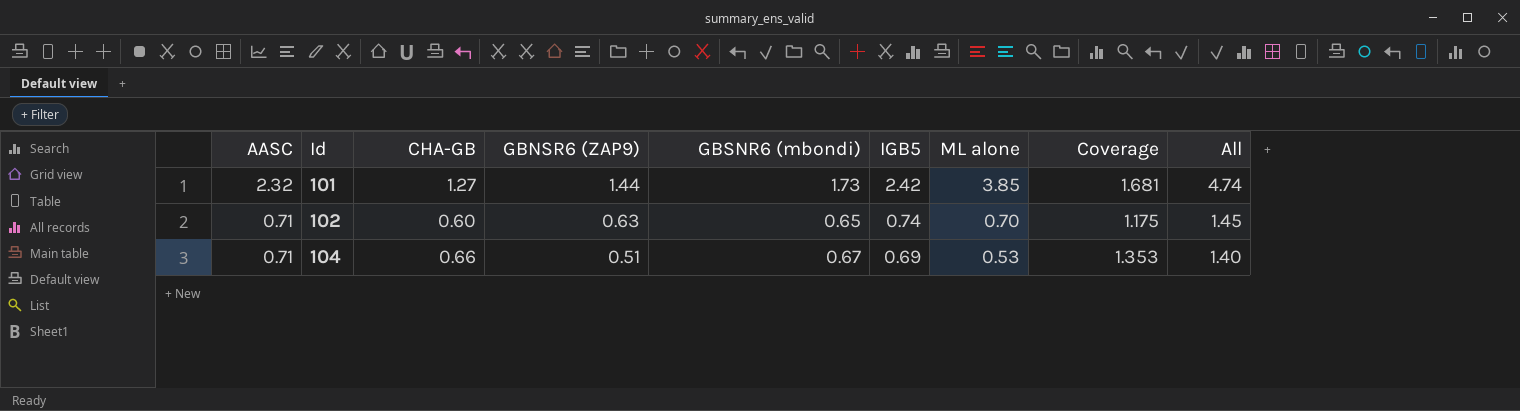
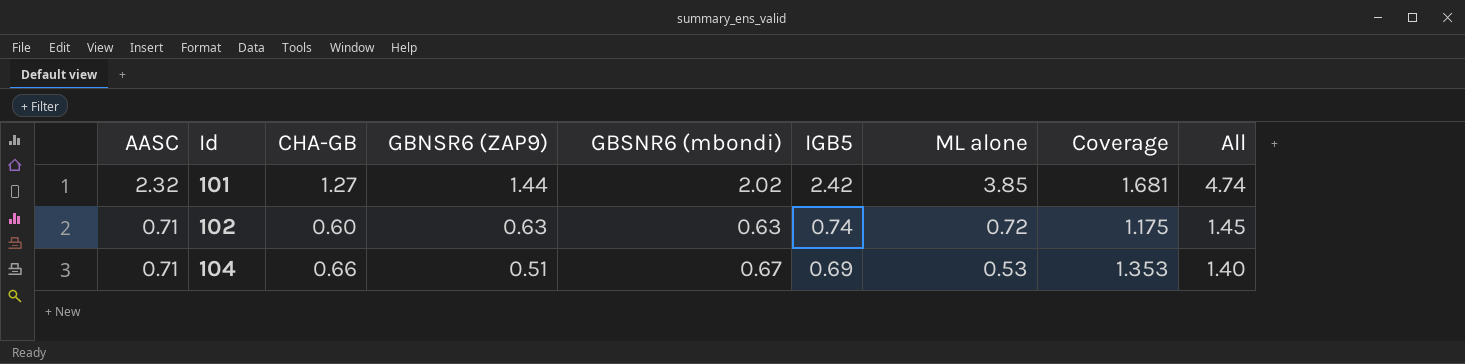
101 | GBSNR6 (mbondi): 1.73 -> 2.02
102 | GBSNR6 (mbondi): 0.65 -> 0.63
102 | ML alone: 0.70 -> 0.72

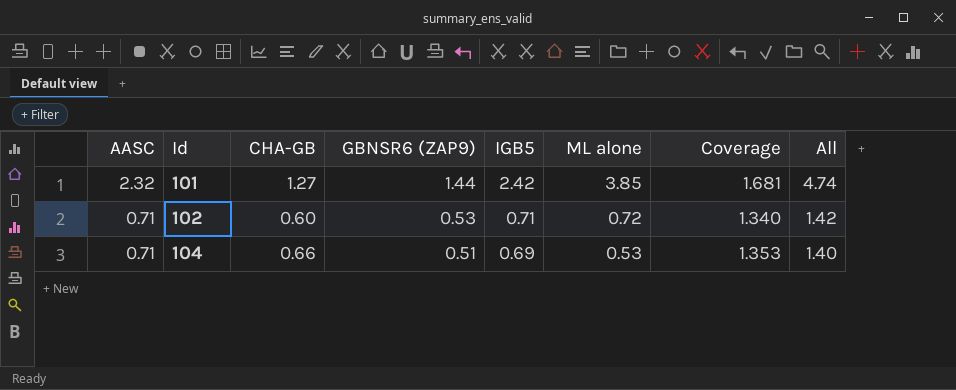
column GBSNR6 (mbondi) | position: 5 -> none
102 | GBNSR6 (ZAP9): 0.63 -> 0.53
102 | IGB5: 0.74 -> 0.71
102 | Coverage: 1.175 -> 1.340
102 | All: 1.45 -> 1.42

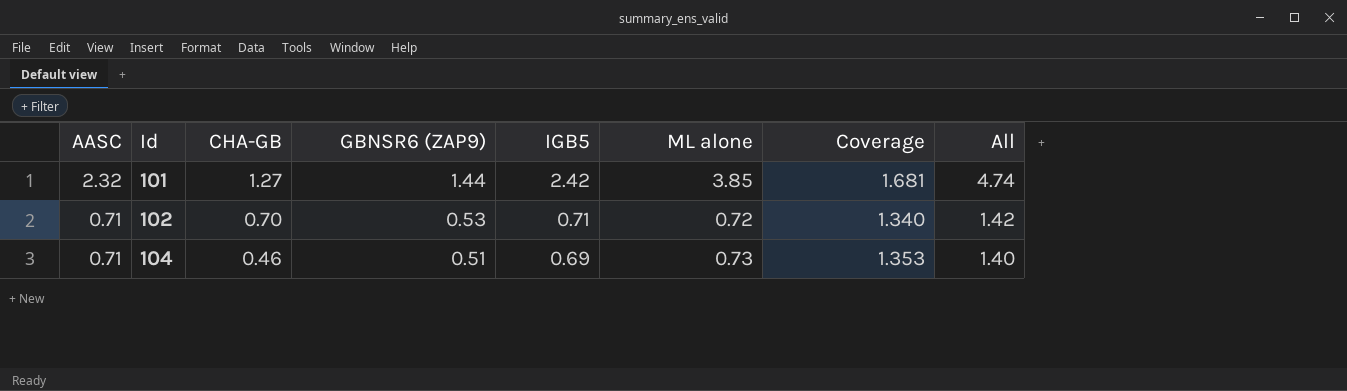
102 | CHA-GB: 0.60 -> 0.70
104 | CHA-GB: 0.66 -> 0.46
104 | ML alone: 0.53 -> 0.73

